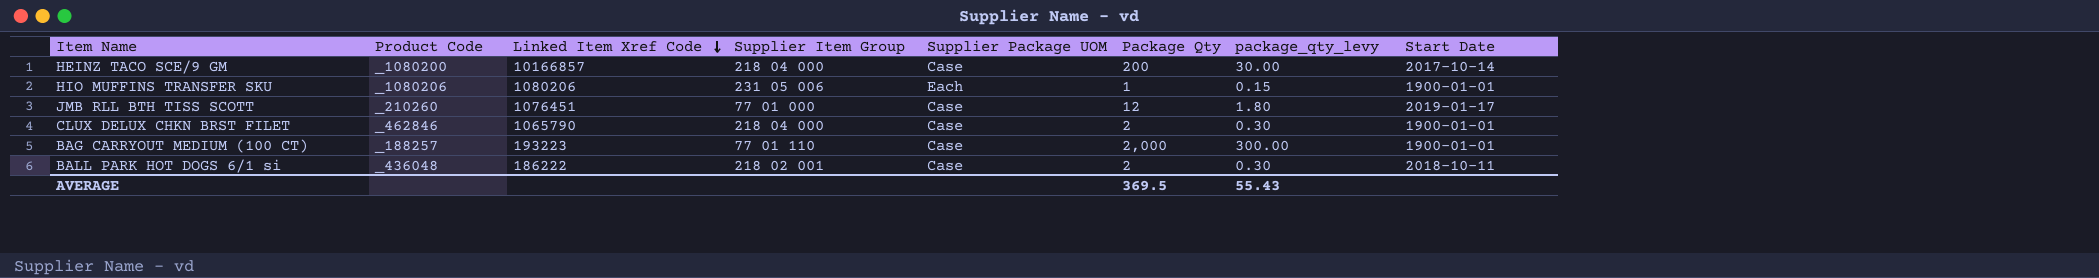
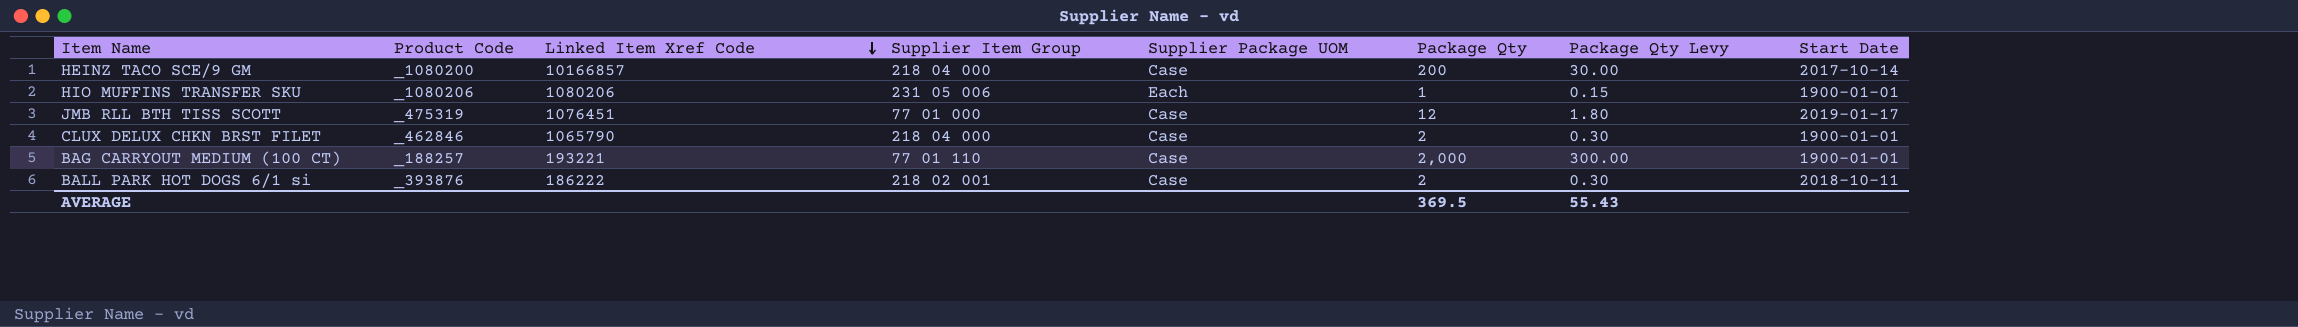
column name: package_qty_levy -> Package Qty Levy
JMB RLL BTH TISS SCOTT | Product Code: _210260 -> _475319
BAG CARRYOUT MEDIUM (100 CT) | Linked Item Xref Code: 193223 -> 193221
BALL PARK HOT DOGS 6/1 si | Product Code: _436048 -> _393876

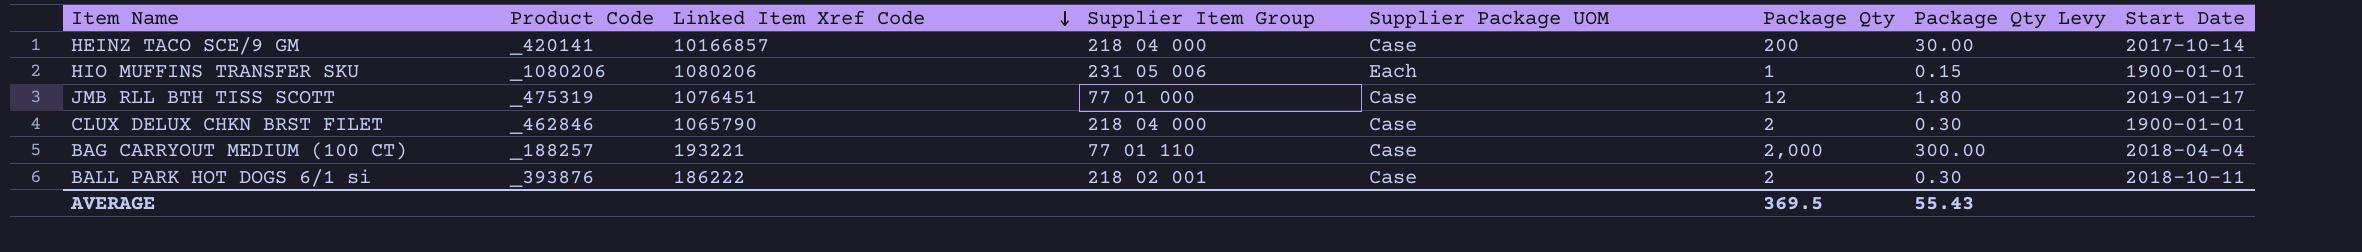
HEINZ TACO SCE/9 GM | Product Code: _1080200 -> _420141
BAG CARRYOUT MEDIUM (100 CT) | Start Date: 1900-01-01 -> 2018-04-04

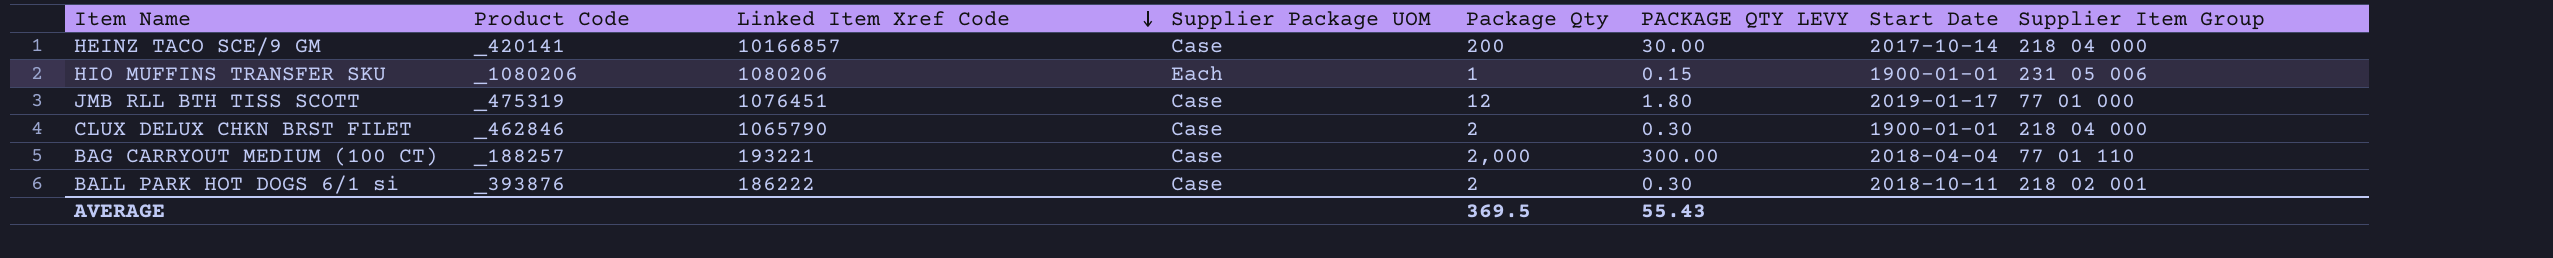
column name: Package Qty Levy -> PACKAGE QTY LEVY
column Supplier Item Group | position: 4 -> 8

